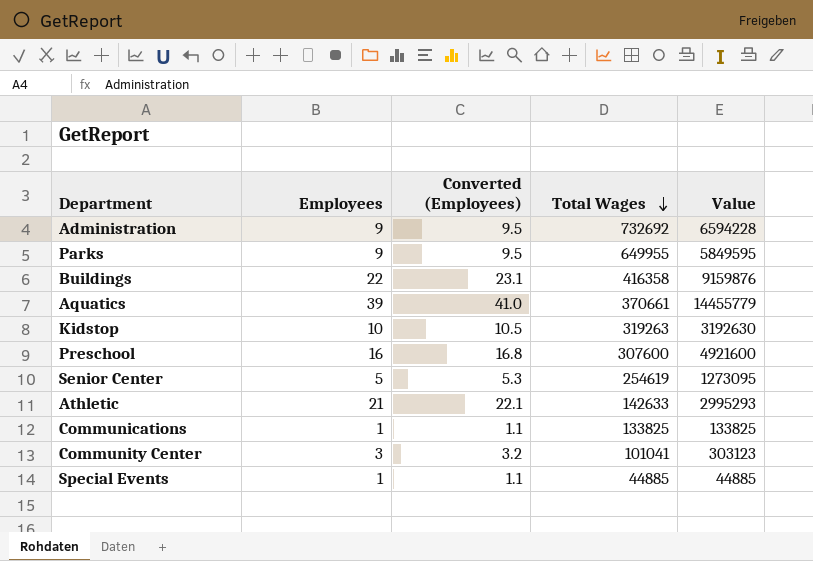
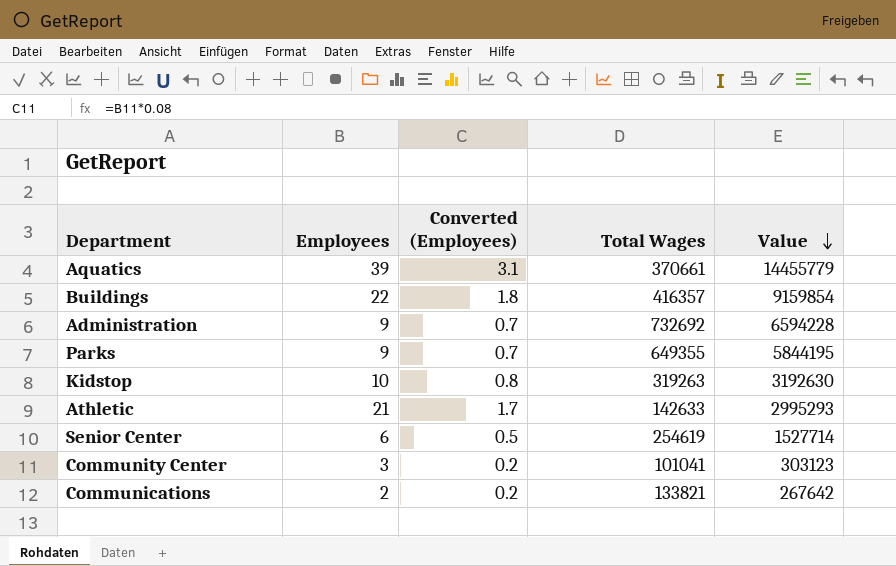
row order: Total Wages descending -> Value descending
column Converted (Employees) | formula: [Employees] * 1.05 -> [Employees] * 0.08
row Preschool: 16 | 16.8 | 307600 | 4921600 -> none
row Special Events: 1 | 1.1 | 44885 | 44885 -> none
Buildings | Total Wages: 416358 -> 416357
Buildings | Value: 9159876 -> 9159854
Parks | Total Wages: 649955 -> 649355
Parks | Value: 5849595 -> 5844195
Senior Center | Employees: 5 -> 6
Senior Center | Value: 1273095 -> 1527714
Communications | Employees: 1 -> 2
Communications | Total Wages: 133825 -> 133821
Communications | Value: 133825 -> 267642

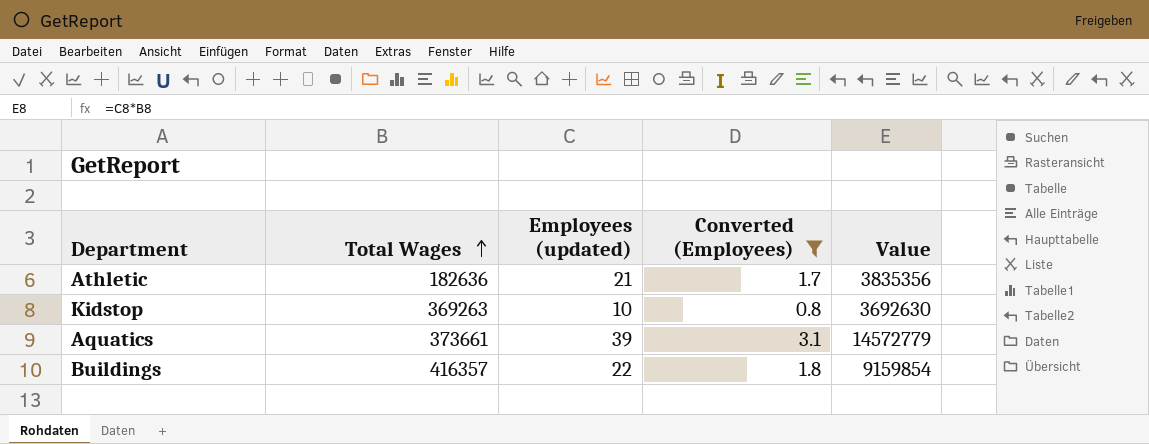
filter: none -> Converted (Employees) >= 0.8
row order: Value descending -> Total Wages ascending
column Total Wages | position: 4 -> 2
column name: Employees -> Employees (updated)
Athletic | Total Wages: 142633 -> 182636
Athletic | Value: 2995293 -> 3835356
Kidstop | Total Wages: 319263 -> 369263
Kidstop | Value: 3192630 -> 3692630
Aquatics | Total Wages: 370661 -> 373661
Aquatics | Value: 14455779 -> 14572779

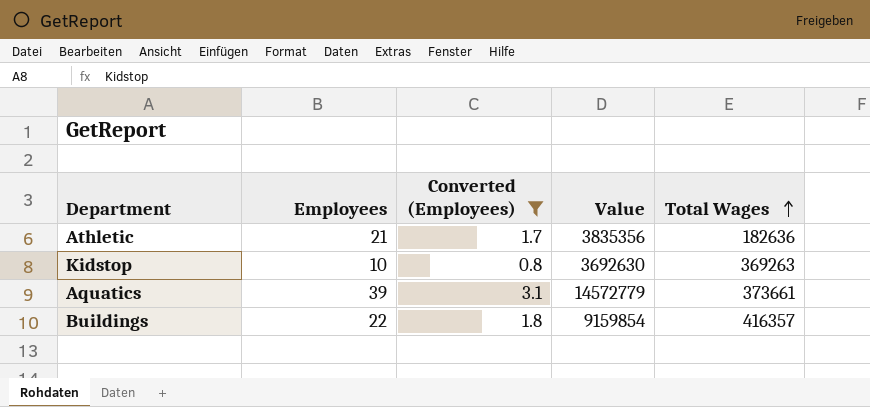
column name: Employees (updated) -> Employees
column Total Wages | position: 2 -> 5

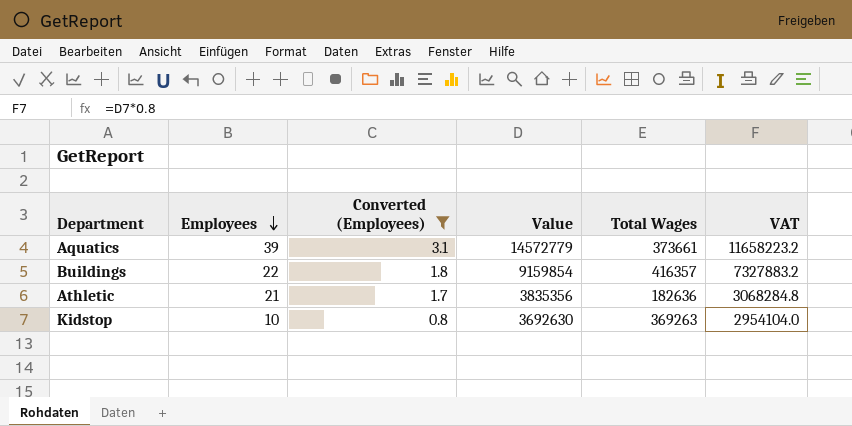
row order: Total Wages ascending -> Employees descending
column VAT | formula: none -> [Value] * 0.8

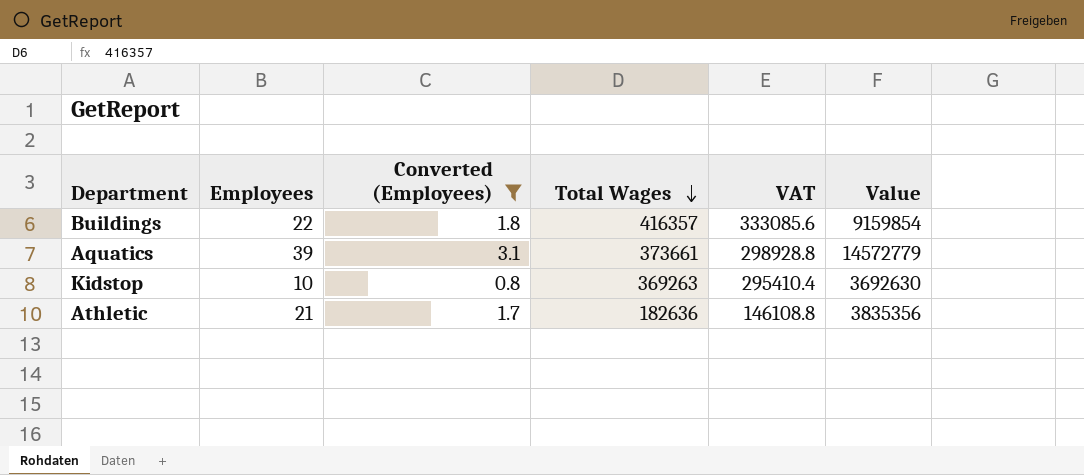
row order: Employees descending -> Total Wages descending
column VAT | formula: [Value] * 0.8 -> [Total Wages] * 0.8
column Value | position: 4 -> 6

